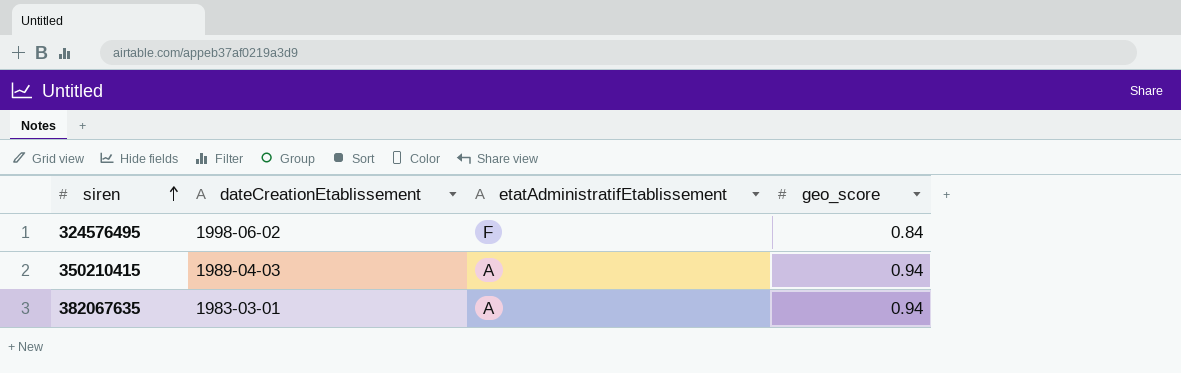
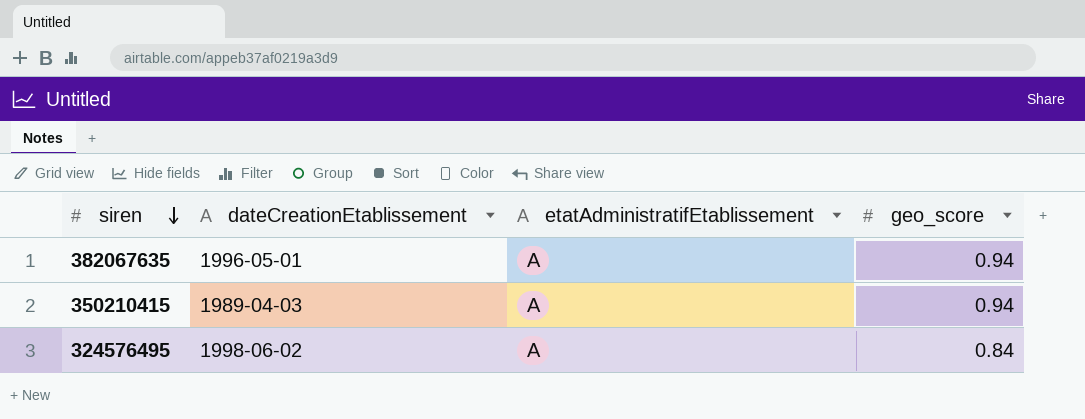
row order: siren ascending -> siren descending
382067635 | dateCreationEtablissement: 1983-03-01 -> 1996-05-01
324576495 | etatAdministratifEtablissement: F -> A

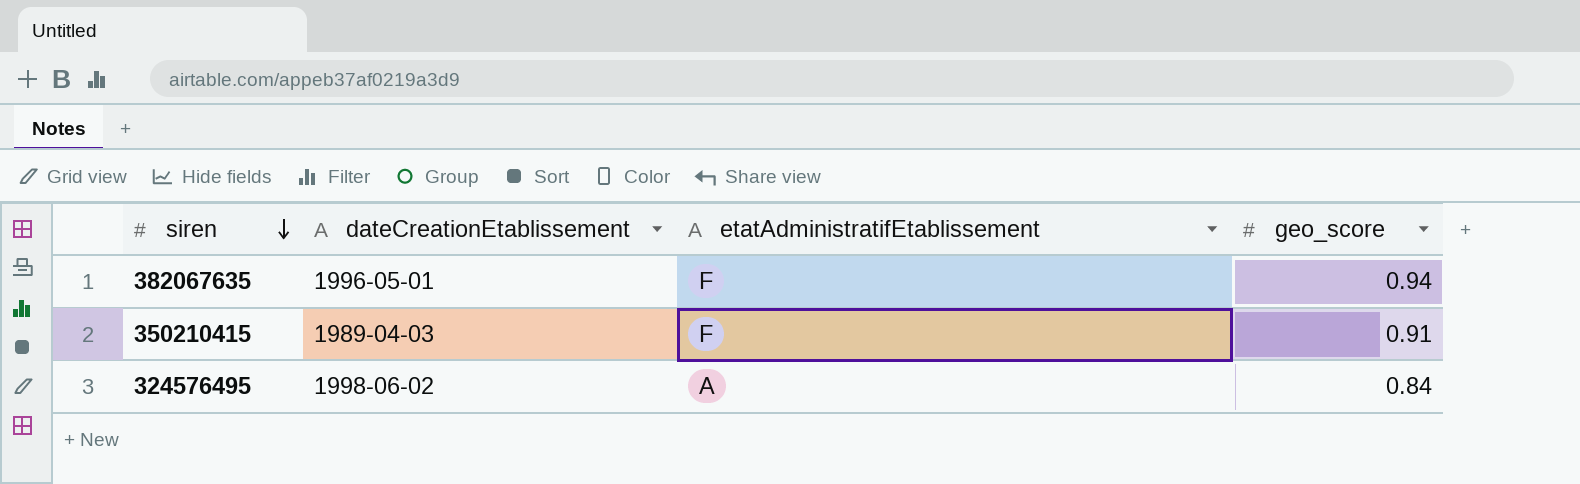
382067635 | etatAdministratifEtablissement: A -> F
350210415 | etatAdministratifEtablissement: A -> F
350210415 | geo_score: 0.94 -> 0.91

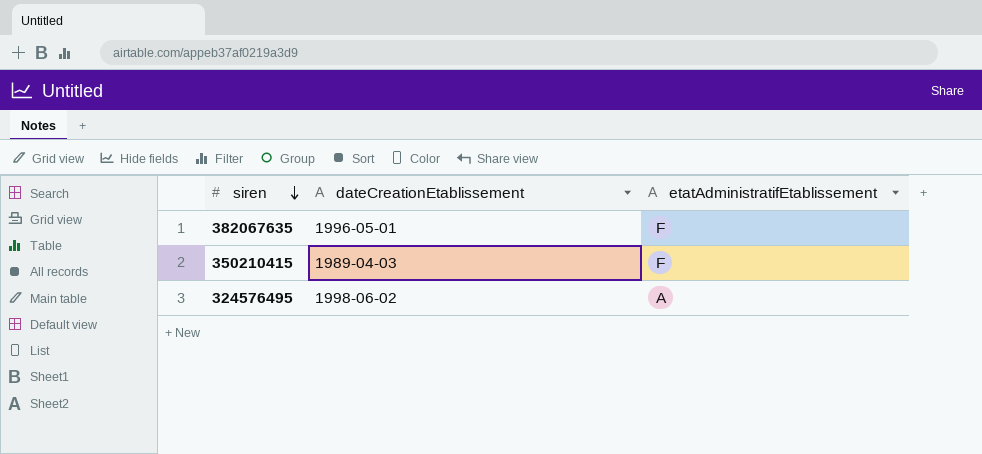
column geo_score | position: 4 -> none

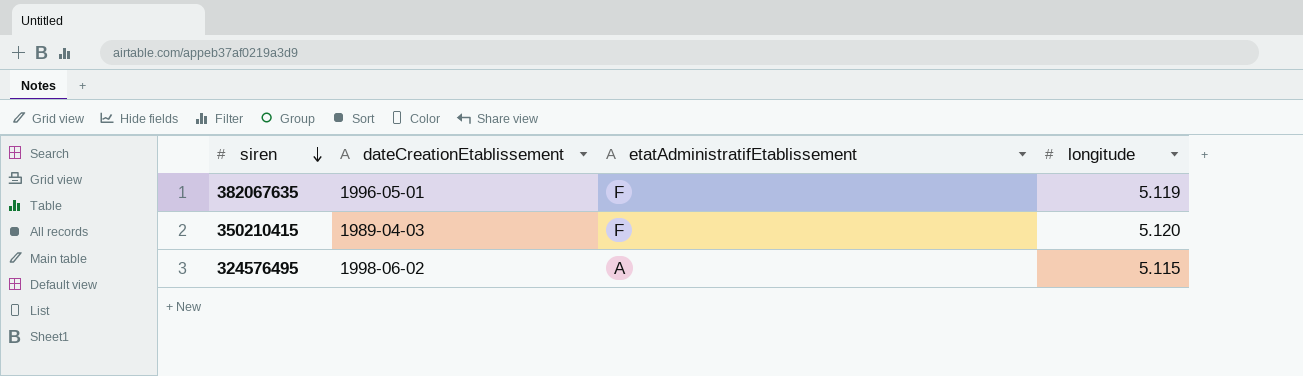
column longitude | position: none -> 4

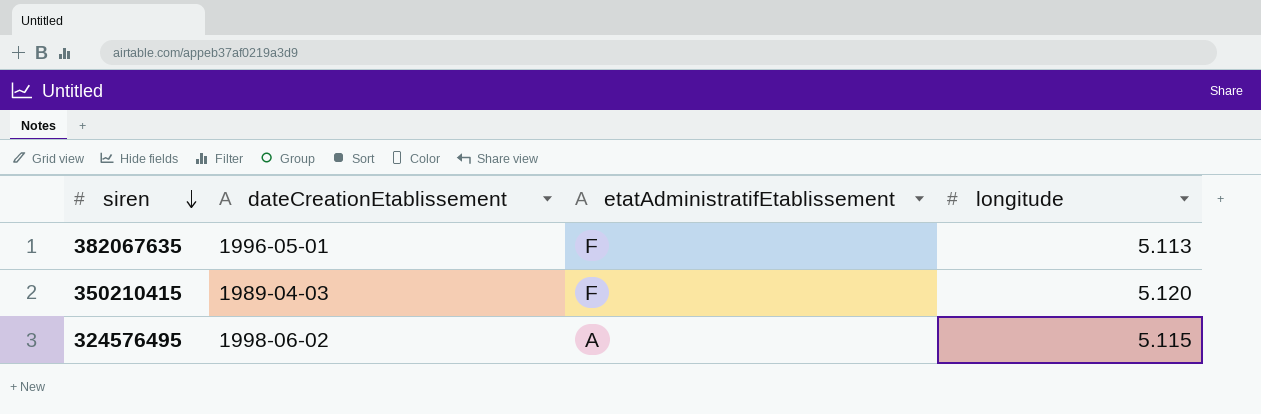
382067635 | longitude: 5.119 -> 5.113

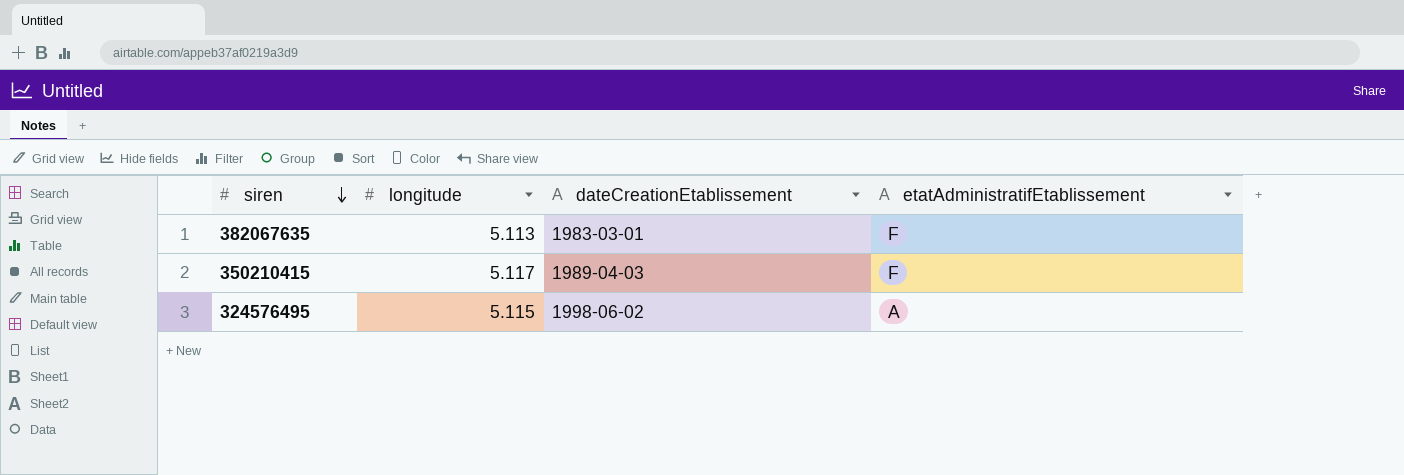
column longitude | position: 4 -> 2
382067635 | dateCreationEtablissement: 1996-05-01 -> 1983-03-01
350210415 | longitude: 5.120 -> 5.117

